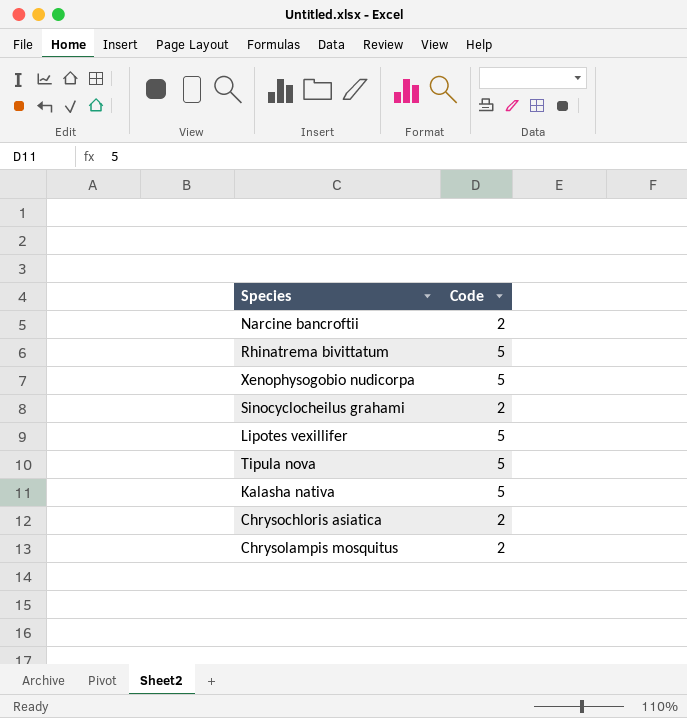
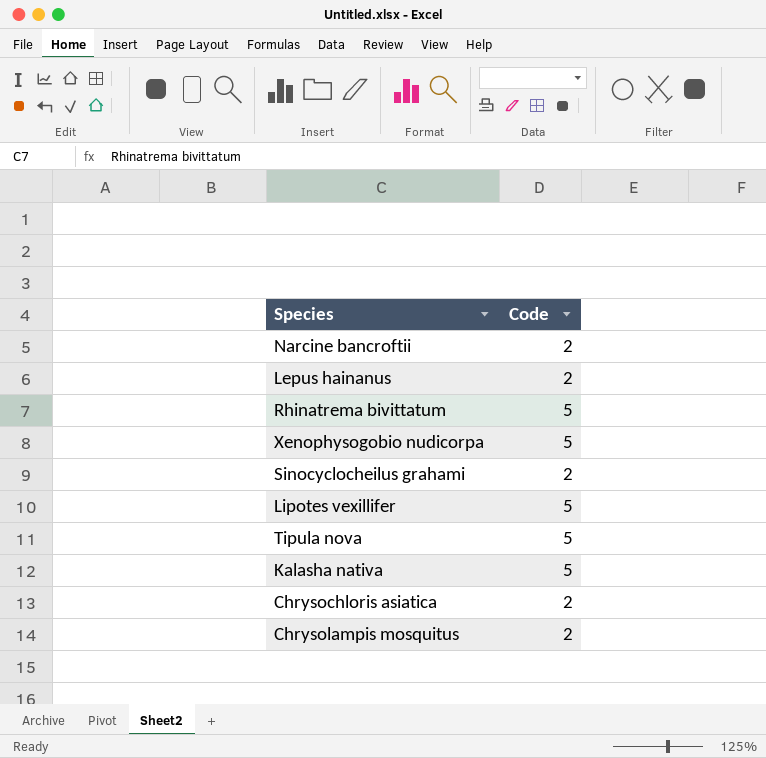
row Lepus hainanus: none -> 2

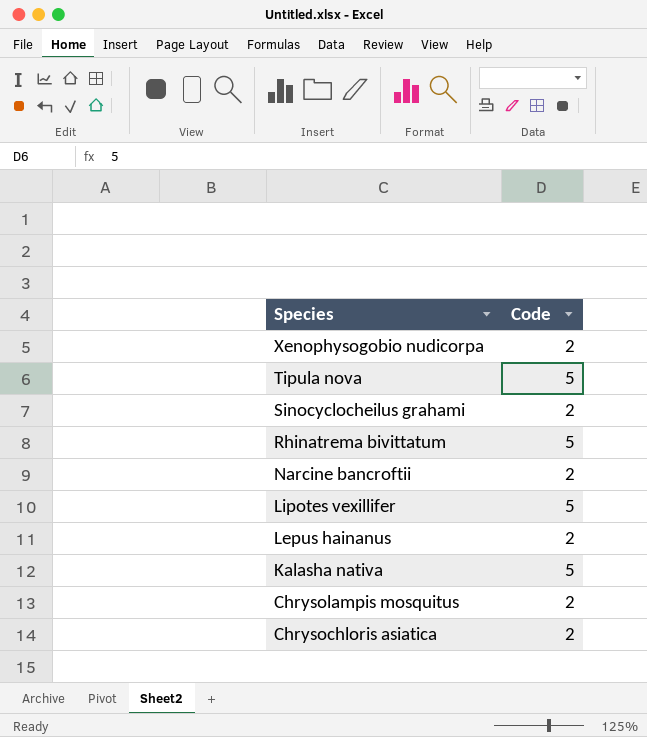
row order: none -> Species descending
Xenophysogobio nudicorpa | Code: 5 -> 2

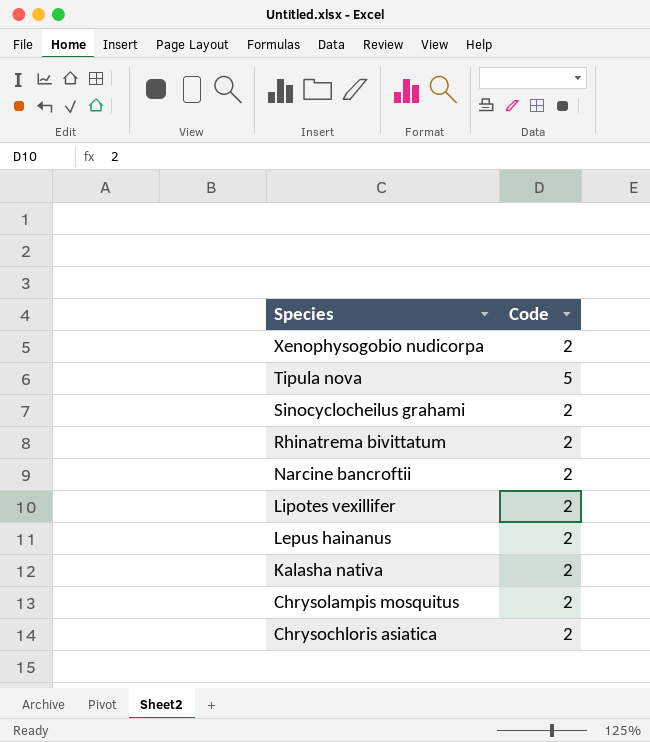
Rhinatrema bivittatum | Code: 5 -> 2
Lipotes vexillifer | Code: 5 -> 2
Kalasha nativa | Code: 5 -> 2

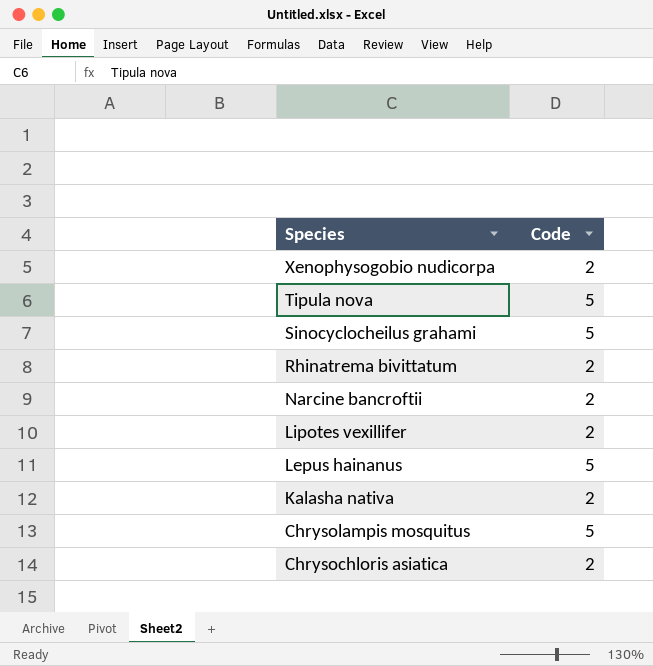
Sinocyclocheilus grahami | Code: 2 -> 5
Lepus hainanus | Code: 2 -> 5
Chrysolampis mosquitus | Code: 2 -> 5

